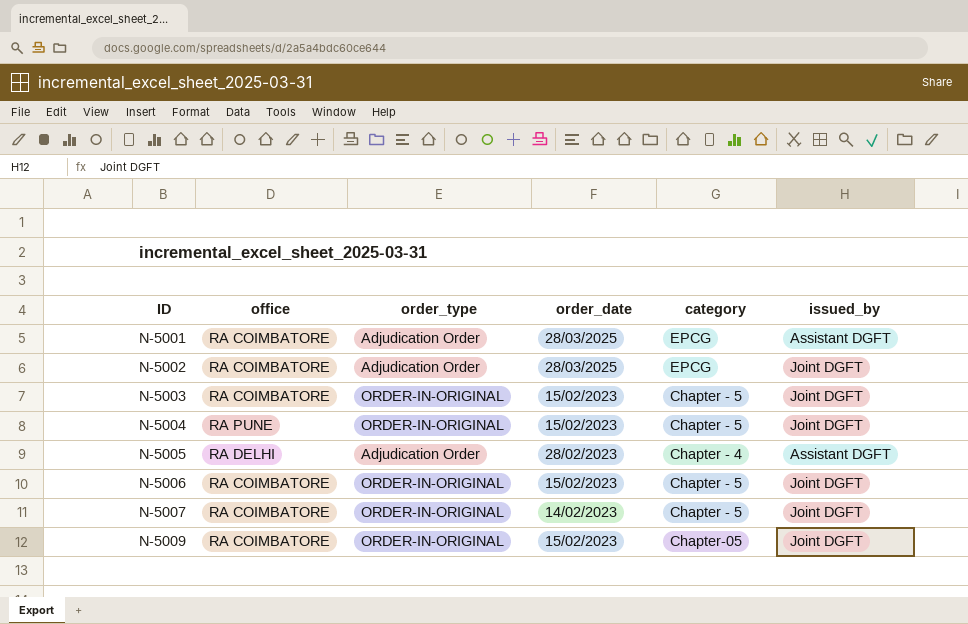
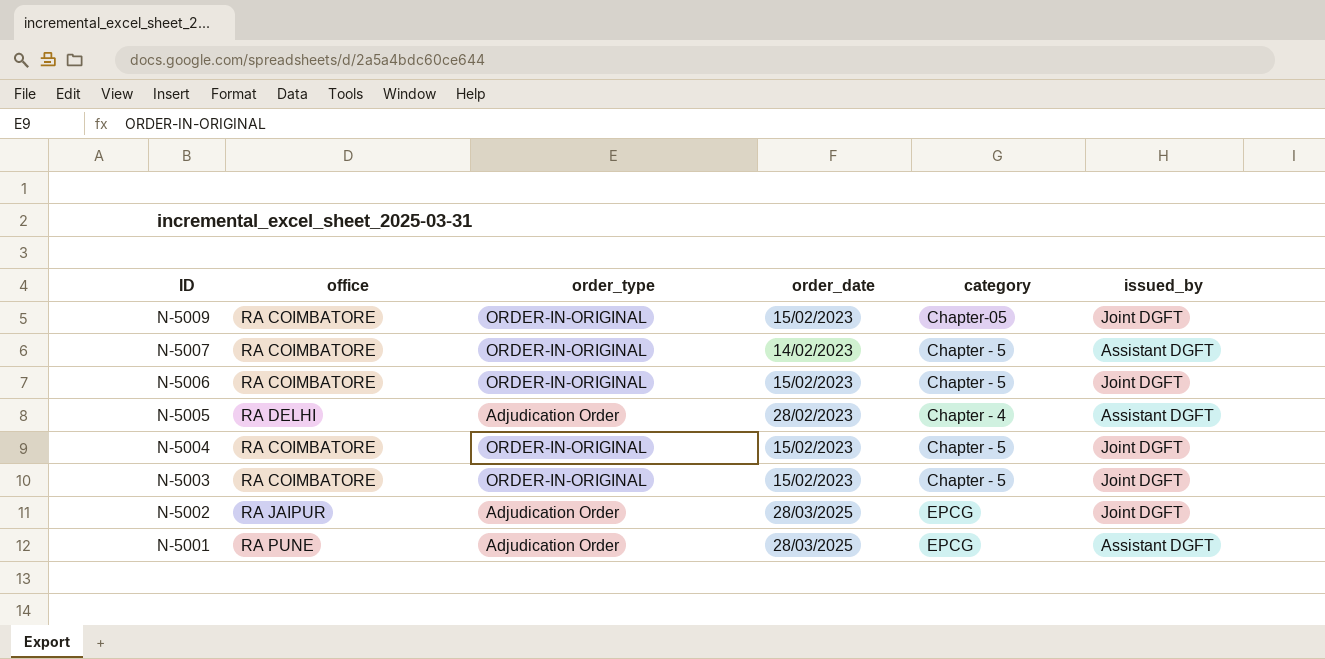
row order: ID ascending -> ID descending
N-5007 | issued_by: Joint DGFT -> Assistant DGFT
N-5004 | office: RA PUNE -> RA COIMBATORE
N-5002 | office: RA COIMBATORE -> RA JAIPUR
N-5001 | office: RA COIMBATORE -> RA PUNE

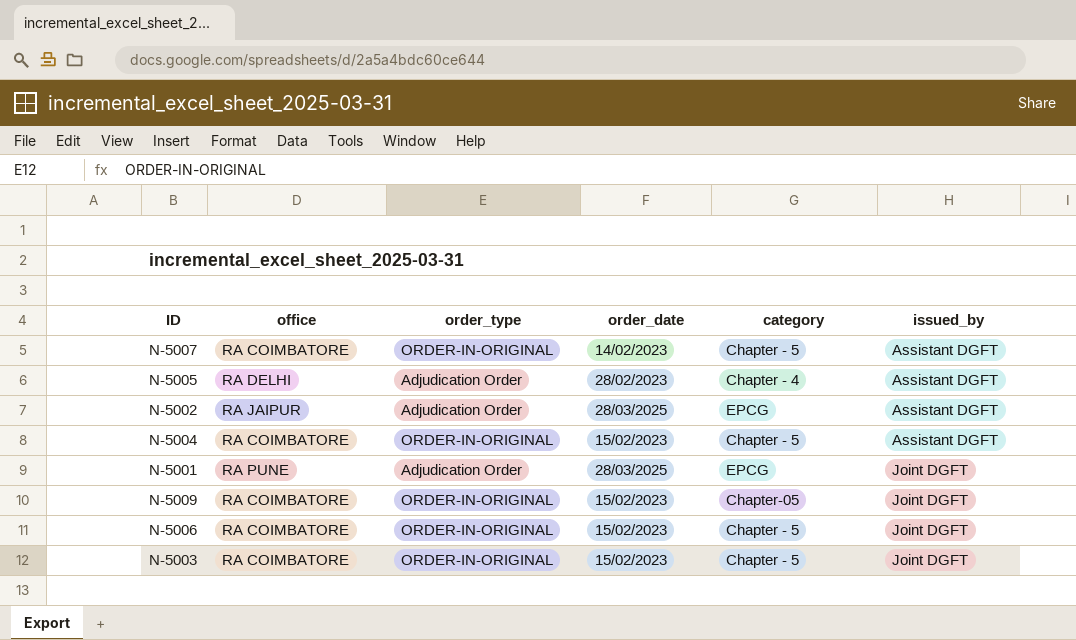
row order: ID descending -> issued_by ascending
N-5002 | issued_by: Joint DGFT -> Assistant DGFT
N-5004 | issued_by: Joint DGFT -> Assistant DGFT
N-5001 | issued_by: Assistant DGFT -> Joint DGFT

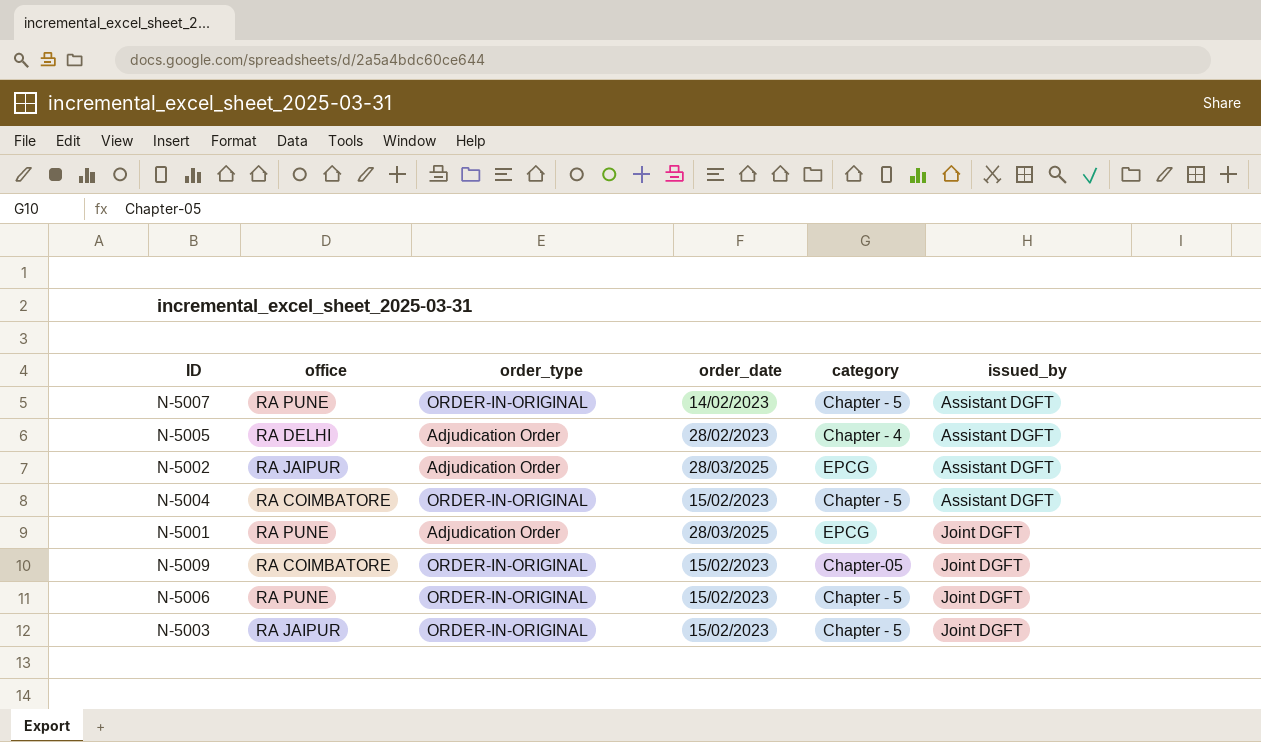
N-5007 | office: RA COIMBATORE -> RA PUNE
N-5006 | office: RA COIMBATORE -> RA PUNE
N-5003 | office: RA COIMBATORE -> RA JAIPUR

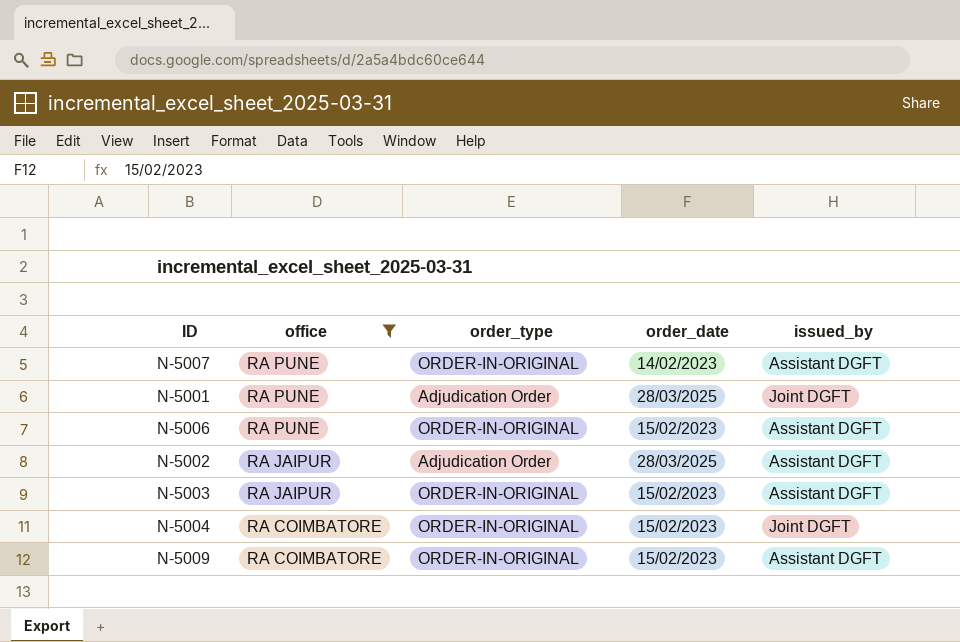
filter: none -> office != RA DELHI
row order: issued_by ascending -> office descending
column category | position: 5 -> none
N-5006 | issued_by: Joint DGFT -> Assistant DGFT
N-5003 | issued_by: Joint DGFT -> Assistant DGFT
N-5004 | issued_by: Assistant DGFT -> Joint DGFT
N-5009 | issued_by: Joint DGFT -> Assistant DGFT

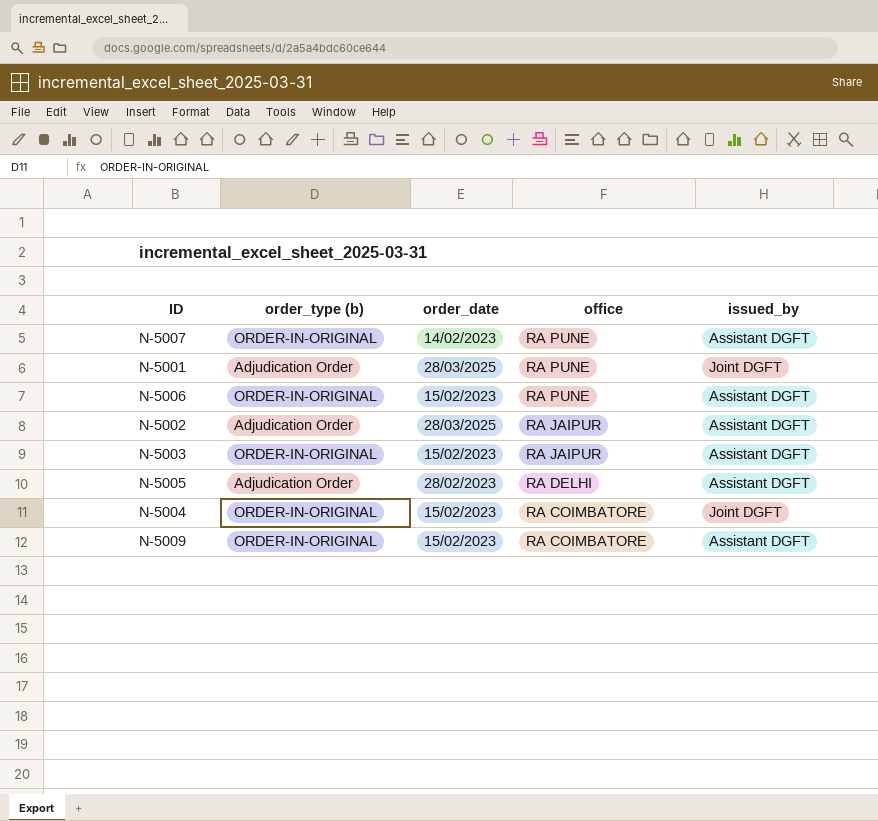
filter: office != RA DELHI -> none
column name: order_type -> order_type (b)
column office | position: 2 -> 4

